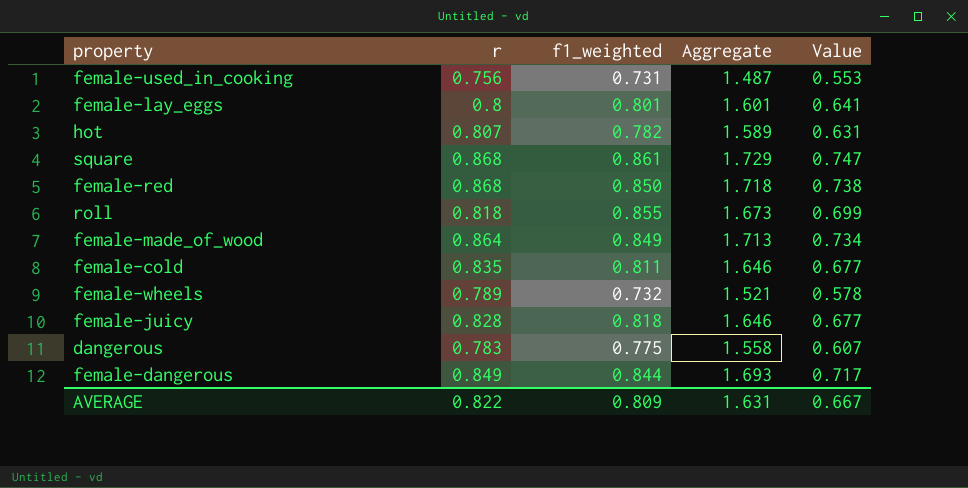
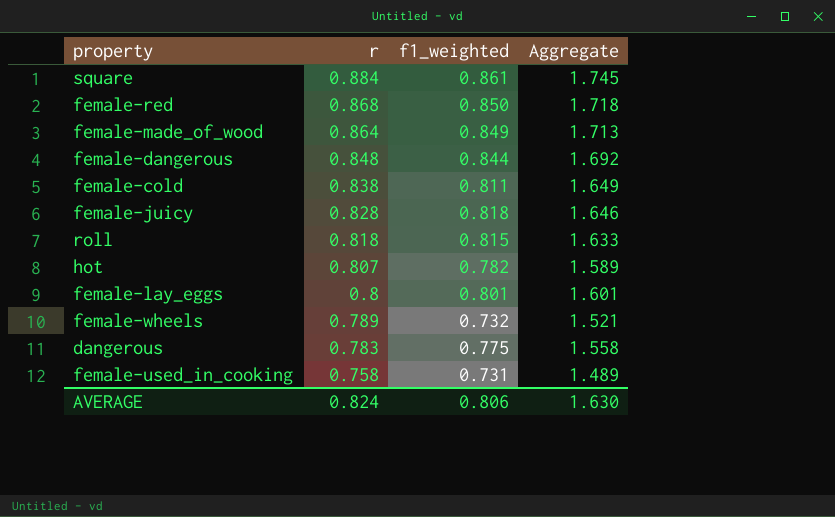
row order: none -> r descending
column Value | formula: [r] * [f1_weighted] -> none
square | r: 0.868 -> 0.884
square | Aggregate: 1.729 -> 1.745
female-dangerous | r: 0.849 -> 0.848
female-dangerous | Aggregate: 1.693 -> 1.692
female-cold | r: 0.835 -> 0.838
female-cold | Aggregate: 1.646 -> 1.649
roll | f1_weighted: 0.855 -> 0.815
roll | Aggregate: 1.673 -> 1.633
female-used_in_cooking | r: 0.756 -> 0.758
female-used_in_cooking | Aggregate: 1.487 -> 1.489
AVERAGE | r: 0.822 -> 0.824
AVERAGE | f1_weighted: 0.809 -> 0.806
AVERAGE | Aggregate: 1.631 -> 1.630

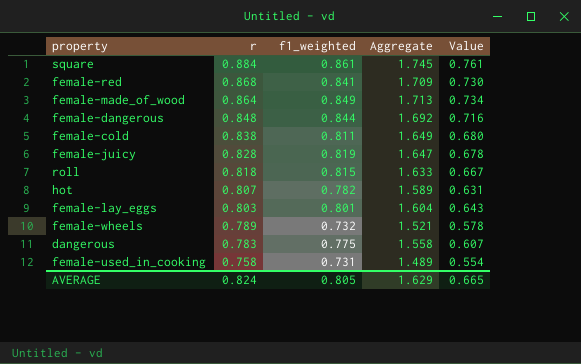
column Value | formula: none -> [r] * [f1_weighted]
female-red | f1_weighted: 0.850 -> 0.841
female-red | Aggregate: 1.718 -> 1.709
female-juicy | f1_weighted: 0.818 -> 0.819
female-juicy | Aggregate: 1.646 -> 1.647
female-lay_eggs | r: 0.8 -> 0.803
female-lay_eggs | Aggregate: 1.601 -> 1.604
AVERAGE | f1_weighted: 0.806 -> 0.805
AVERAGE | Aggregate: 1.630 -> 1.629

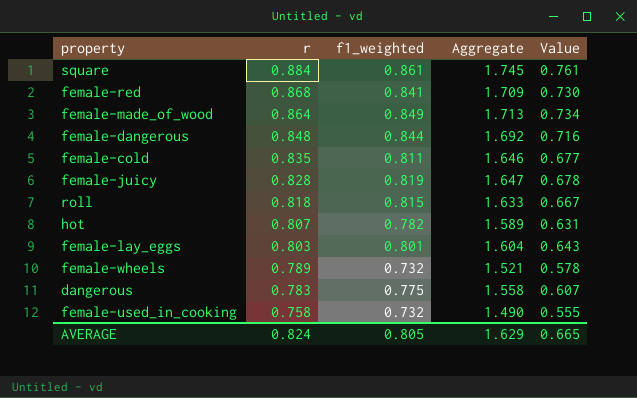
female-cold | r: 0.838 -> 0.835
female-cold | Aggregate: 1.649 -> 1.646
female-cold | Value: 0.680 -> 0.677
female-used_in_cooking | f1_weighted: 0.731 -> 0.732
female-used_in_cooking | Aggregate: 1.489 -> 1.490
female-used_in_cooking | Value: 0.554 -> 0.555

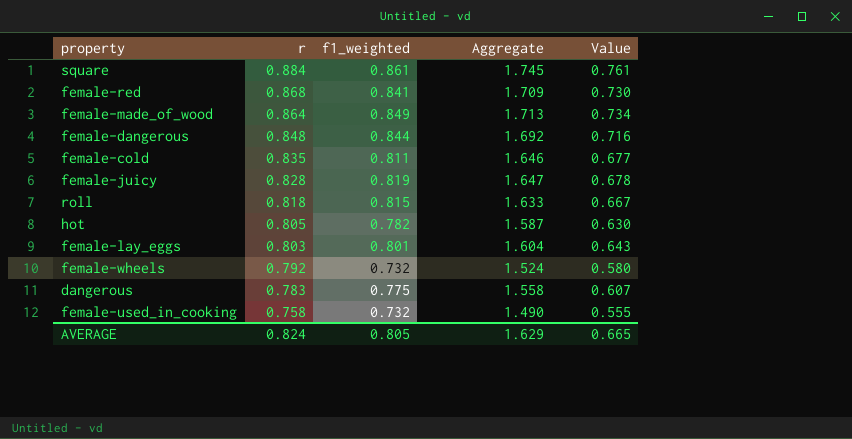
hot | r: 0.807 -> 0.805
hot | Aggregate: 1.589 -> 1.587
hot | Value: 0.631 -> 0.630
female-wheels | r: 0.789 -> 0.792
female-wheels | Aggregate: 1.521 -> 1.524
female-wheels | Value: 0.578 -> 0.580

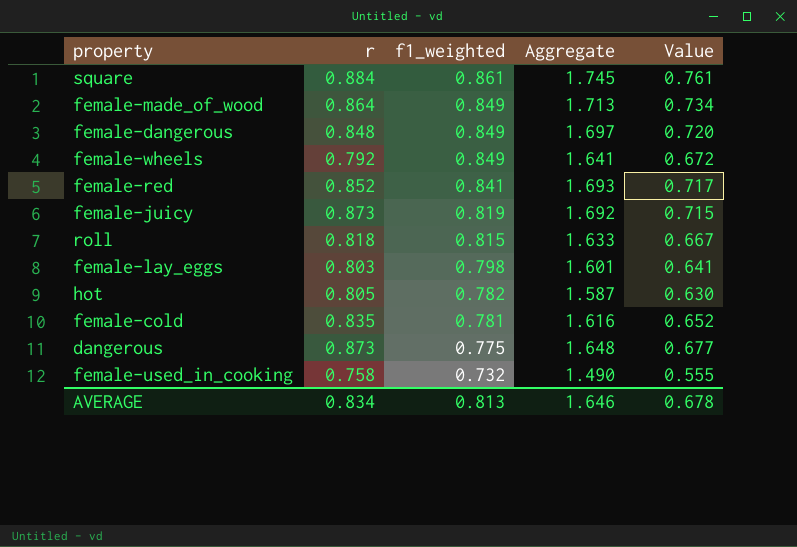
row order: r descending -> f1_weighted descending
female-dangerous | f1_weighted: 0.844 -> 0.849
female-dangerous | Aggregate: 1.692 -> 1.697
female-dangerous | Value: 0.716 -> 0.720
female-wheels | f1_weighted: 0.732 -> 0.849
female-wheels | Aggregate: 1.524 -> 1.641
female-wheels | Value: 0.580 -> 0.672
female-red | r: 0.868 -> 0.852
female-red | Aggregate: 1.709 -> 1.693
female-red | Value: 0.730 -> 0.717
female-juicy | r: 0.828 -> 0.873
female-juicy | Aggregate: 1.647 -> 1.692
female-juicy | Value: 0.678 -> 0.715
female-lay_eggs | f1_weighted: 0.801 -> 0.798
female-lay_eggs | Aggregate: 1.604 -> 1.601
female-lay_eggs | Value: 0.643 -> 0.641
female-cold | f1_weighted: 0.811 -> 0.781
female-cold | Aggregate: 1.646 -> 1.616
female-cold | Value: 0.677 -> 0.652
dangerous | r: 0.783 -> 0.873
dangerous | Aggregate: 1.558 -> 1.648
dangerous | Value: 0.607 -> 0.677
AVERAGE | r: 0.824 -> 0.834
AVERAGE | f1_weighted: 0.805 -> 0.813
AVERAGE | Aggregate: 1.629 -> 1.646
AVERAGE | Value: 0.665 -> 0.678

